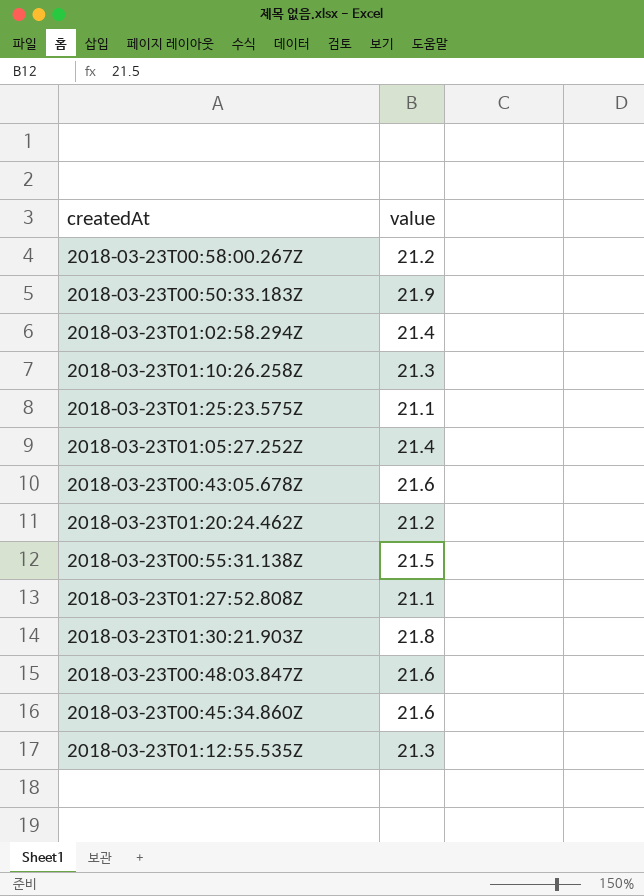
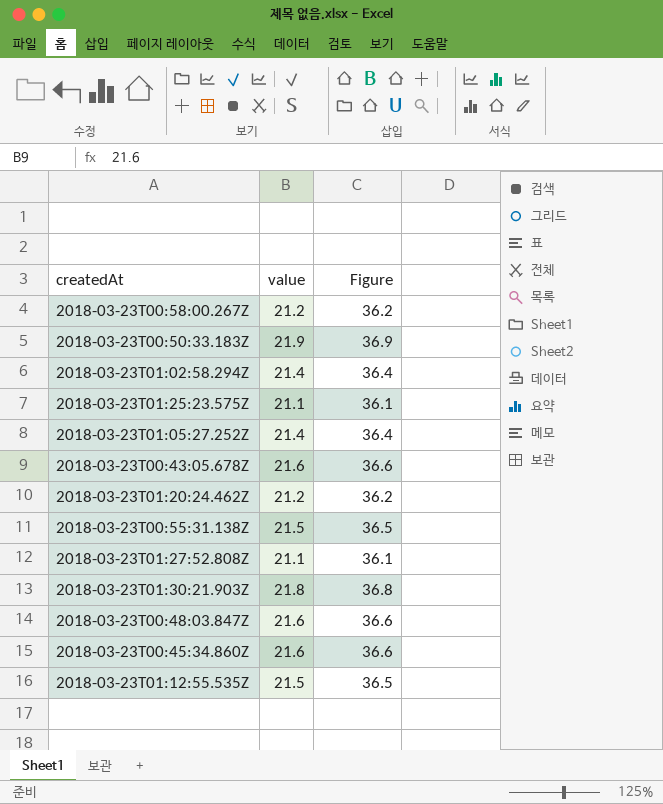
column Figure | formula: none -> [value] + 15
row 2018-03-23T01:10:26.258Z: 21.3 -> none
2018-03-23T01:12:55.535Z | value: 21.3 -> 21.5

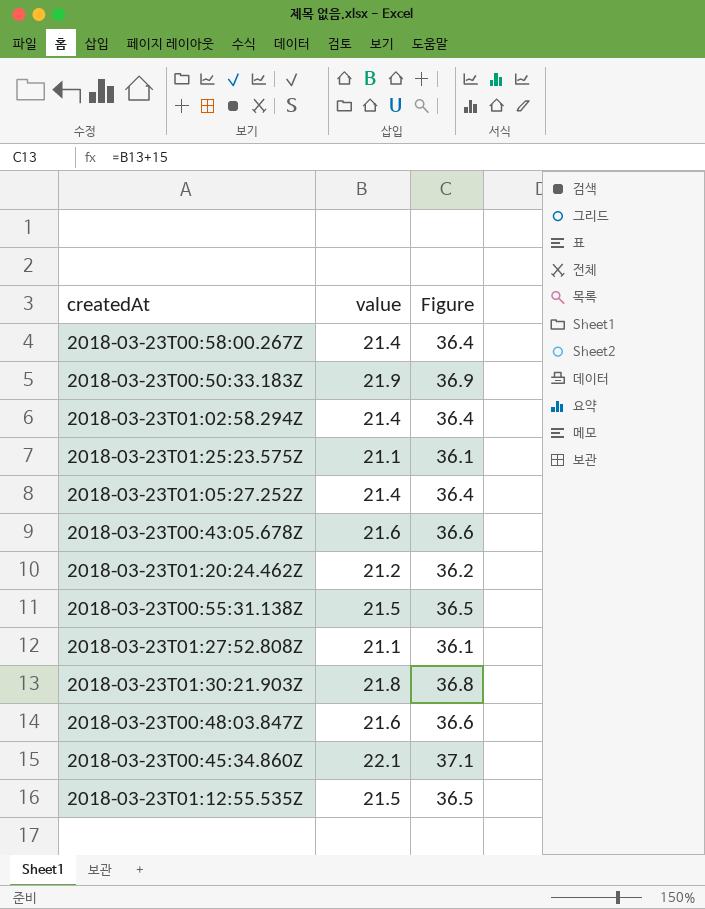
2018-03-23T00:58:00.267Z | value: 21.2 -> 21.4
2018-03-23T00:58:00.267Z | Figure: 36.2 -> 36.4
2018-03-23T00:45:34.860Z | value: 21.6 -> 22.1
2018-03-23T00:45:34.860Z | Figure: 36.6 -> 37.1

